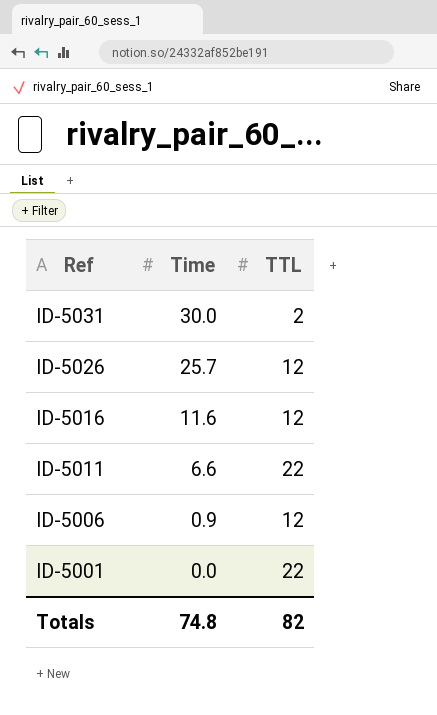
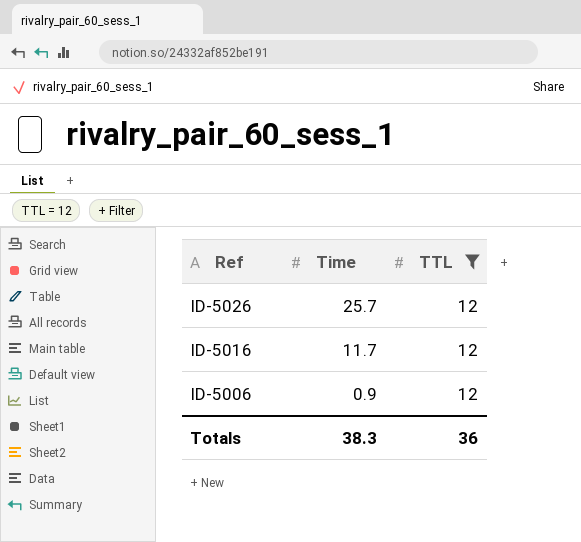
filter: none -> TTL = 12
ID-5016 | Time: 11.6 -> 11.7
Totals | Time: 74.8 -> 38.3
Totals | TTL: 82 -> 36

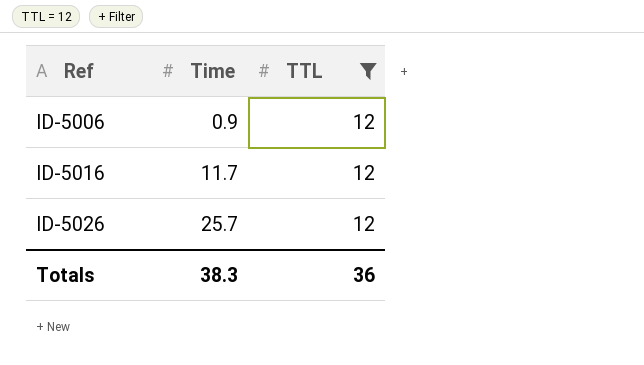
row order: Ref descending -> Ref ascending

